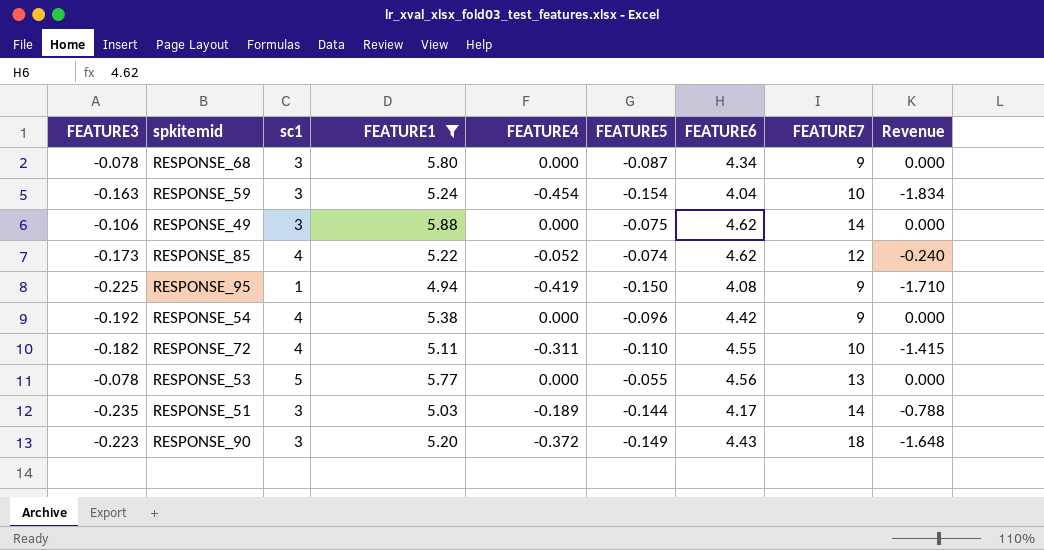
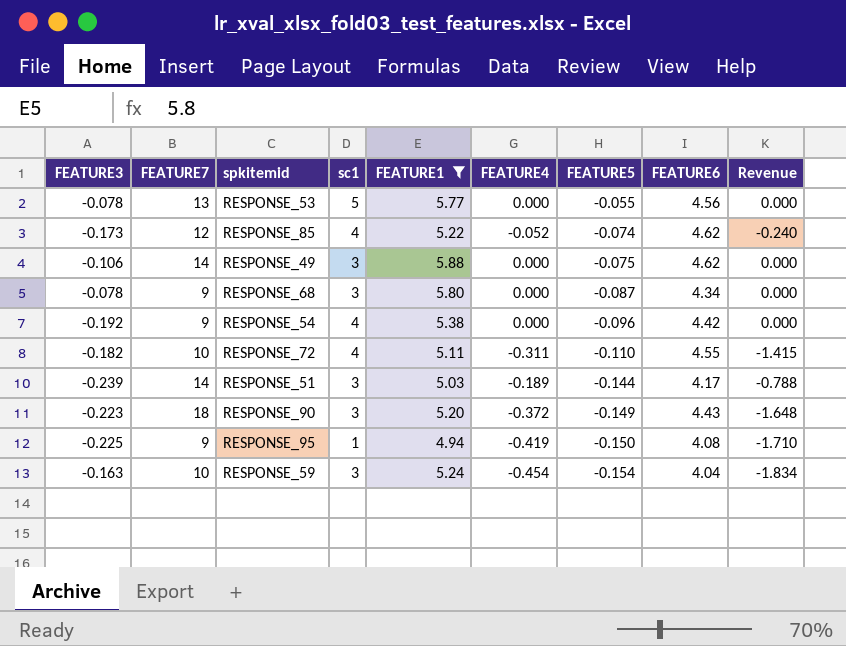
row order: none -> FEATURE5 descending
column FEATURE7 | position: 8 -> 2
RESPONSE_51 | FEATURE3: -0.235 -> -0.239

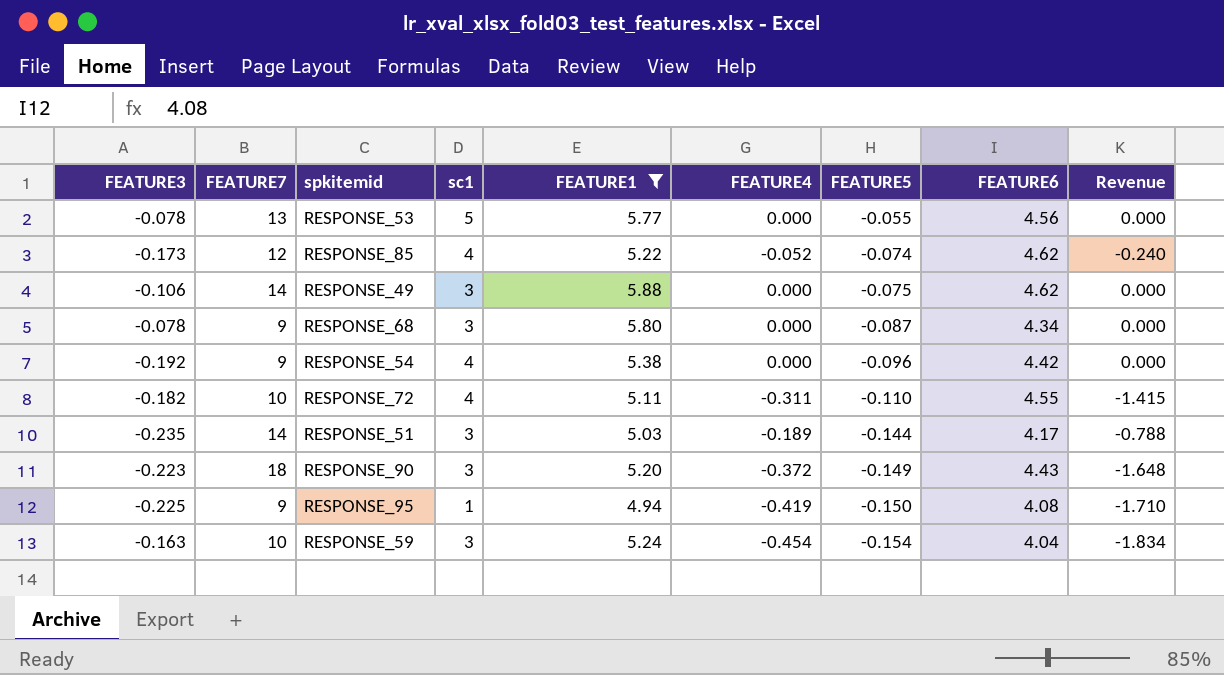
RESPONSE_51 | FEATURE3: -0.239 -> -0.235

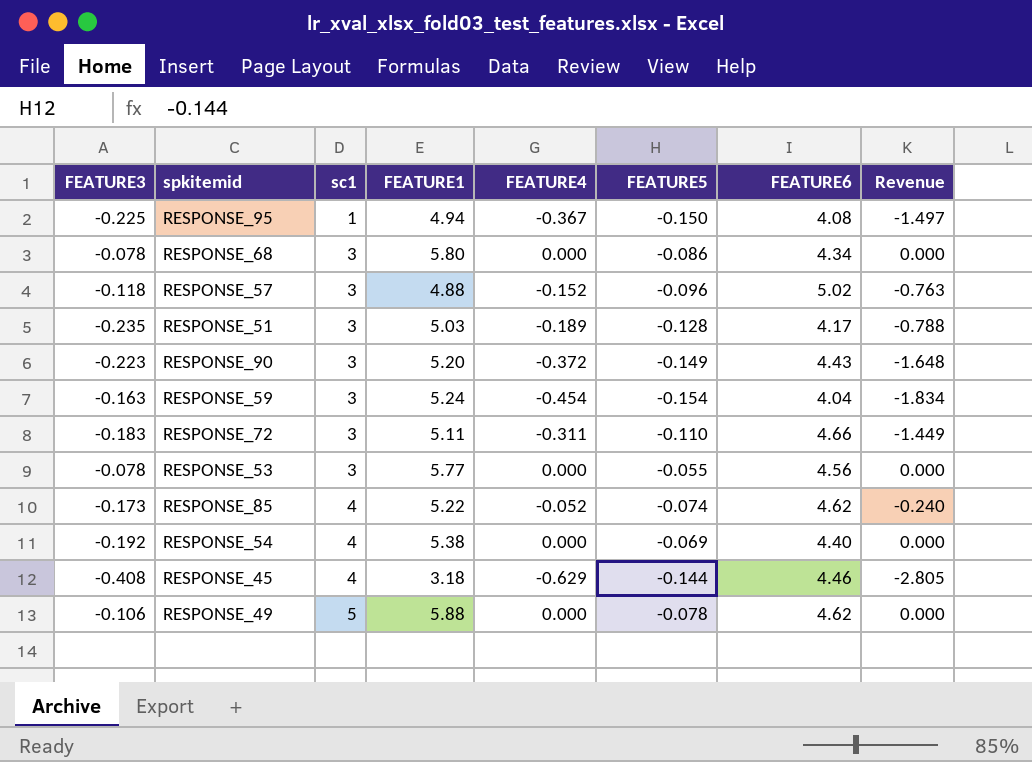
filter: FEATURE1 >= 4.94 -> none
row order: FEATURE5 descending -> sc1 ascending
column FEATURE7 | position: 2 -> none
RESPONSE_95 | FEATURE4: -0.419 -> -0.367
RESPONSE_95 | Revenue: -1.710 -> -1.497
RESPONSE_68 | FEATURE5: -0.087 -> -0.086
RESPONSE_51 | FEATURE5: -0.144 -> -0.128
RESPONSE_72 | FEATURE3: -0.182 -> -0.183
RESPONSE_72 | sc1: 4 -> 3
RESPONSE_72 | FEATURE6: 4.55 -> 4.66
RESPONSE_72 | Revenue: -1.415 -> -1.449
RESPONSE_53 | sc1: 5 -> 3
RESPONSE_54 | FEATURE5: -0.096 -> -0.069
RESPONSE_54 | FEATURE6: 4.42 -> 4.40
RESPONSE_49 | sc1: 3 -> 5
RESPONSE_49 | FEATURE5: -0.075 -> -0.078

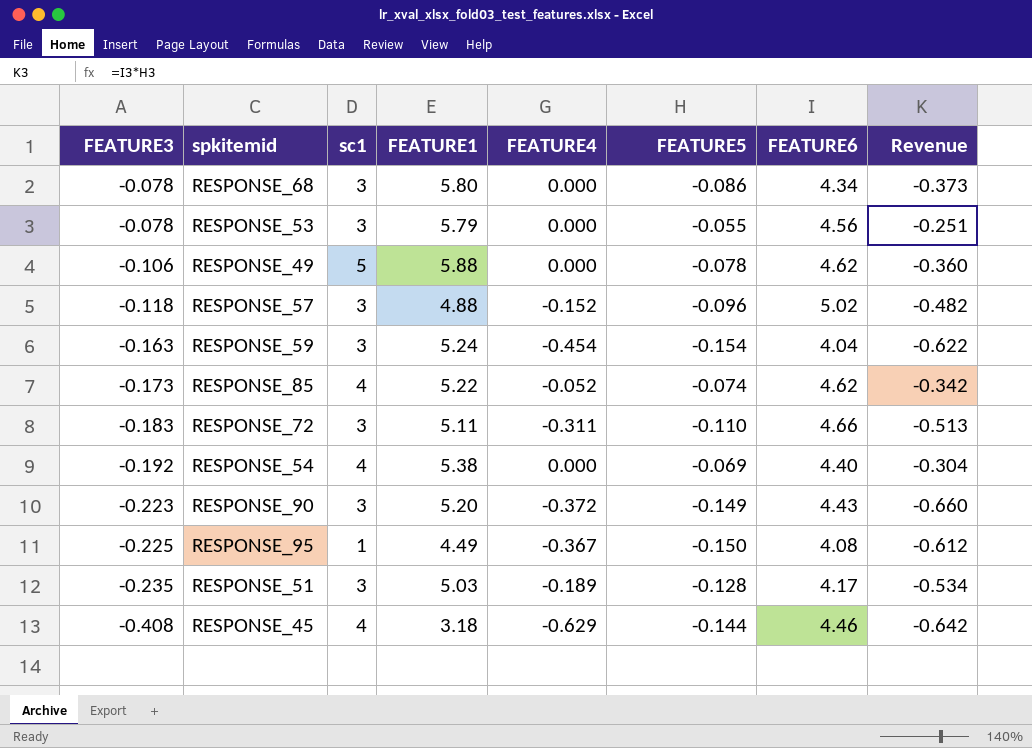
row order: sc1 ascending -> FEATURE3 descending
column Revenue | formula: [FEATURE4] * [FEATURE6] -> [FEATURE5] * [FEATURE6]
RESPONSE_53 | FEATURE1: 5.77 -> 5.79
RESPONSE_95 | FEATURE1: 4.94 -> 4.49

